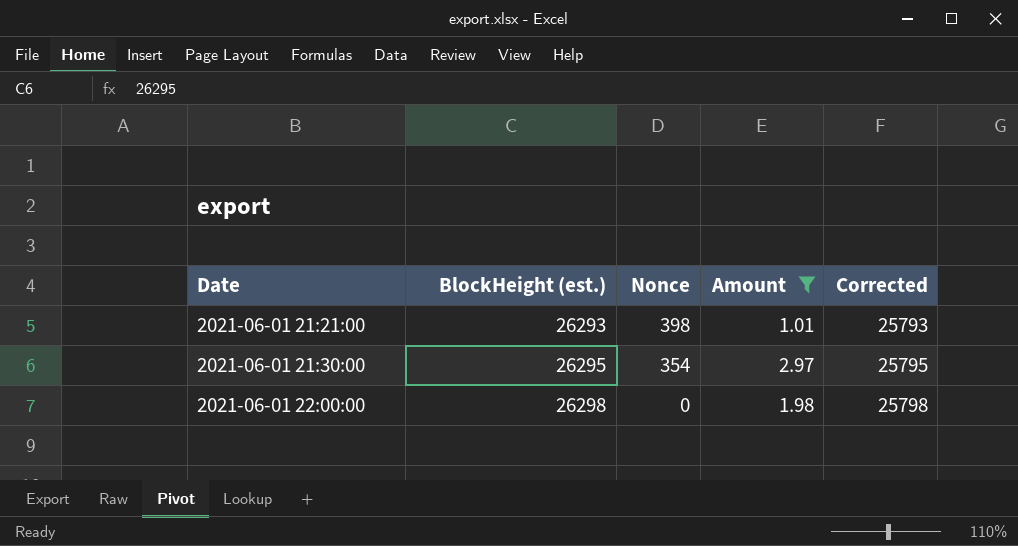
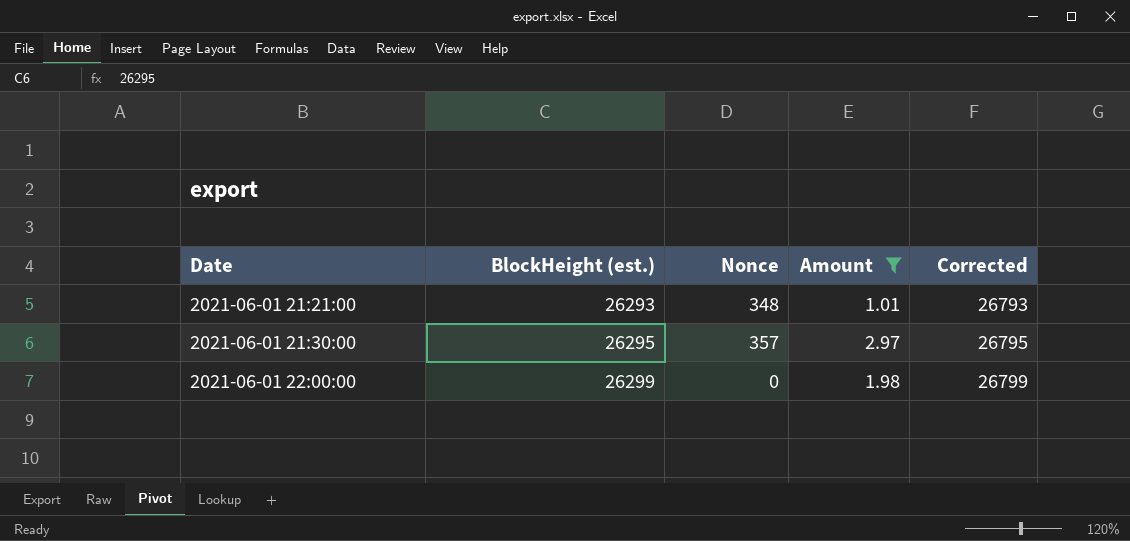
column Corrected | formula: [BlockHeight (est.)] - 500 -> [BlockHeight (est.)] + 500
2021-06-01 21:21:00 | Nonce: 398 -> 348
2021-06-01 21:30:00 | Nonce: 354 -> 357
2021-06-01 22:00:00 | BlockHeight (est.): 26298 -> 26299

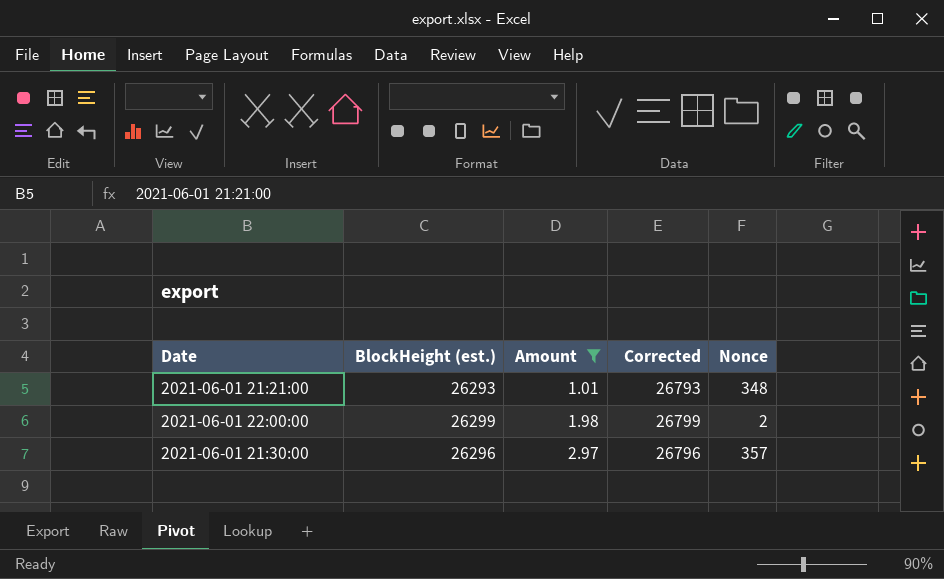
row order: Date ascending -> Amount ascending
column Nonce | position: 3 -> 5
2021-06-01 22:00:00 | Nonce: 0 -> 2
2021-06-01 21:30:00 | BlockHeight (est.): 26295 -> 26296
2021-06-01 21:30:00 | Corrected: 26795 -> 26796

